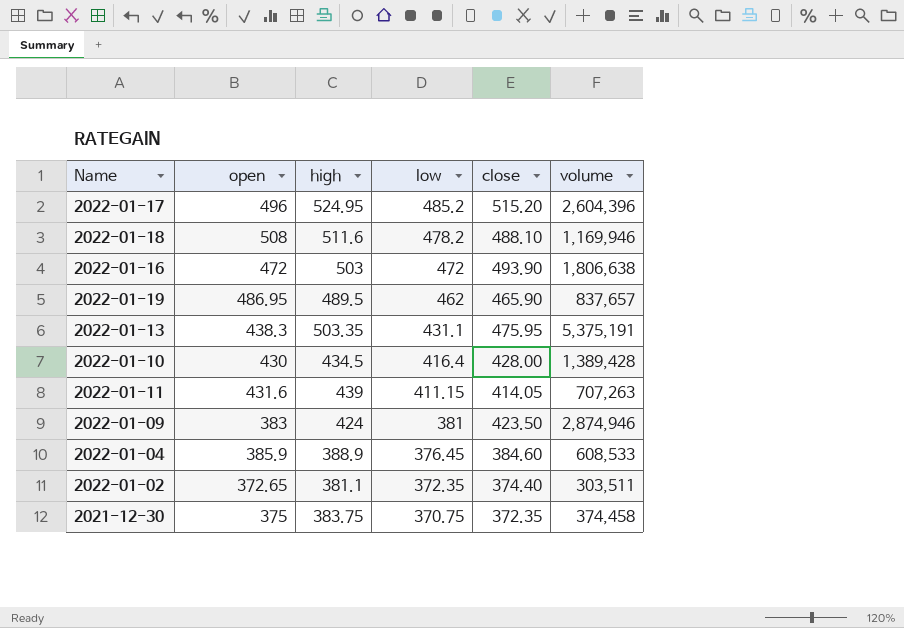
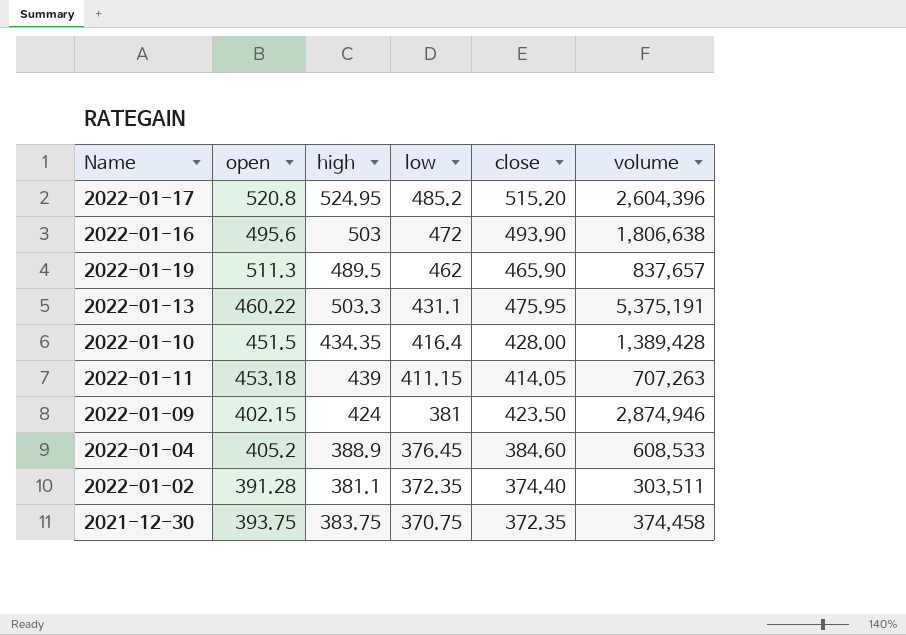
row 2022-01-18: 508 | 511.6 | 478.2 | 488.10 | 1,169,946 -> none
2022-01-17 | open: 496 -> 520.8
2022-01-16 | open: 472 -> 495.6
2022-01-19 | open: 486.95 -> 511.3
2022-01-13 | open: 438.3 -> 460.22
2022-01-13 | high: 503.35 -> 503.3
2022-01-10 | open: 430 -> 451.5
2022-01-10 | high: 434.5 -> 434.35
2022-01-11 | open: 431.6 -> 453.18
2022-01-09 | open: 383 -> 402.15
2022-01-04 | open: 385.9 -> 405.2
2022-01-02 | open: 372.65 -> 391.28
2021-12-30 | open: 375 -> 393.75

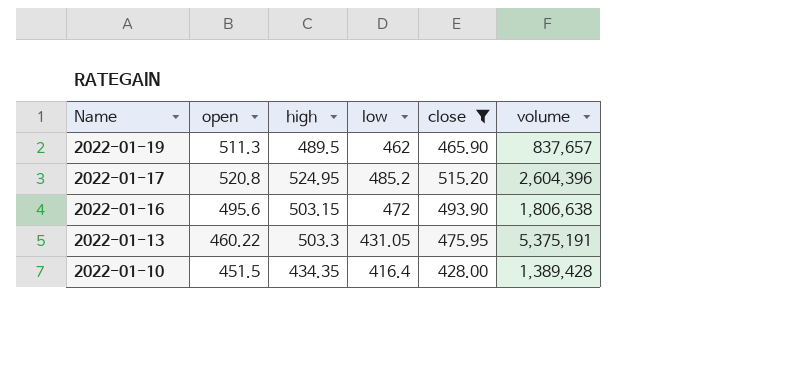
filter: none -> close >= 428.00
row order: low descending -> Name descending
2022-01-16 | high: 503 -> 503.15
2022-01-13 | low: 431.1 -> 431.05

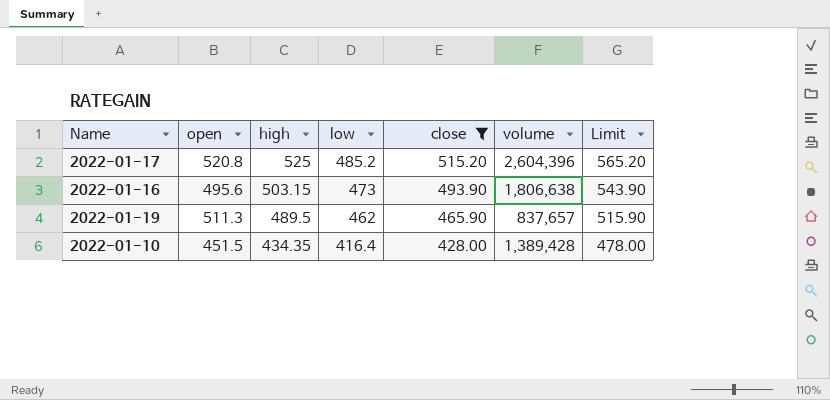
row order: Name descending -> high descending
column Limit | formula: none -> [close] + 50
row 2022-01-13: 460.22 | 503.3 | 431.05 | 475.95 | 5,375,191 -> none
2022-01-17 | high: 524.95 -> 525
2022-01-16 | low: 472 -> 473

